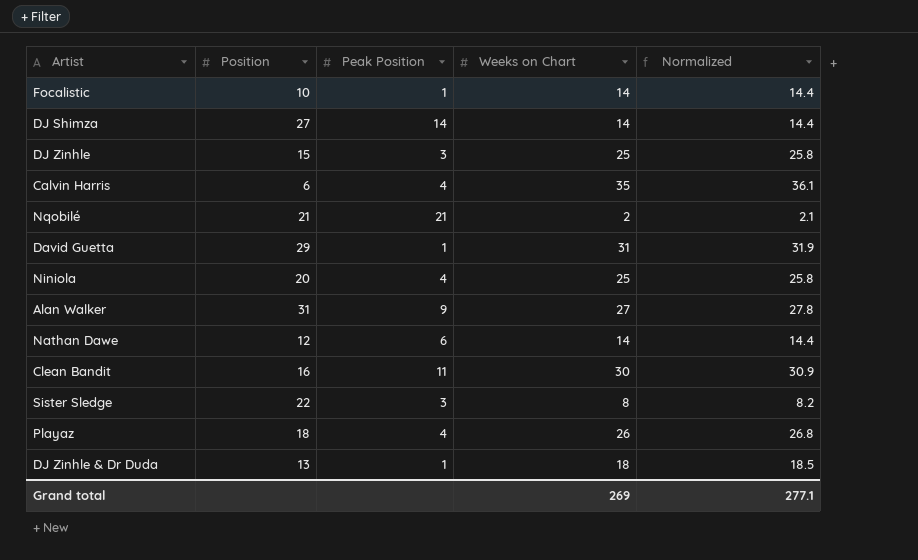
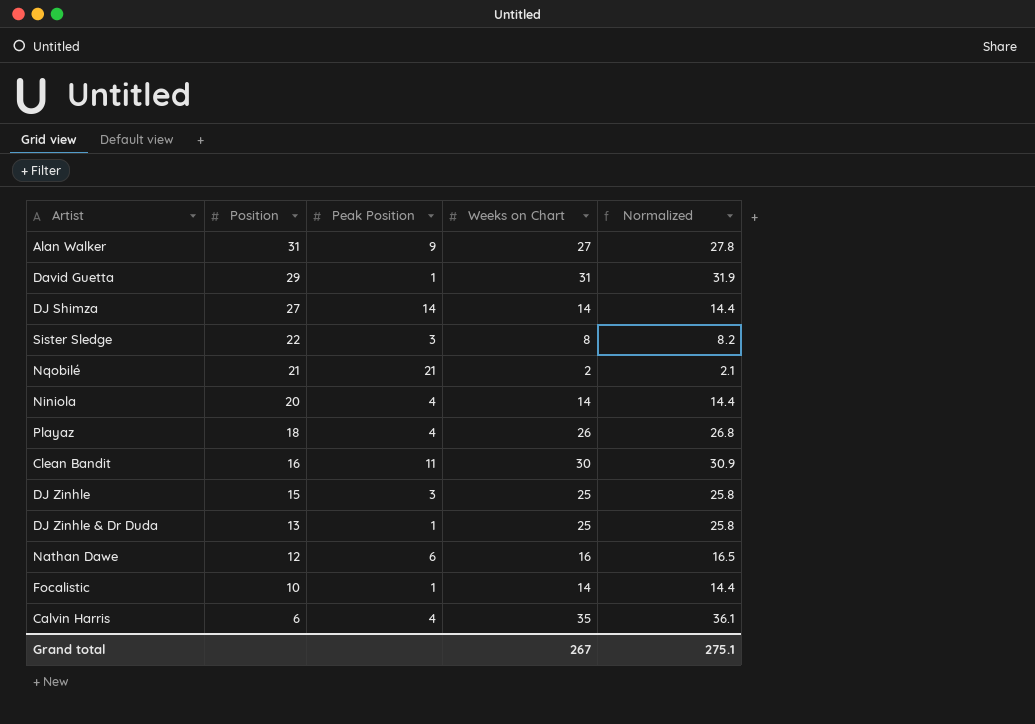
row order: none -> Position descending
Niniola | Weeks on Chart: 25 -> 14
Niniola | Normalized: 25.8 -> 14.4
DJ Zinhle & Dr Duda | Weeks on Chart: 18 -> 25
DJ Zinhle & Dr Duda | Normalized: 18.5 -> 25.8
Nathan Dawe | Weeks on Chart: 14 -> 16
Nathan Dawe | Normalized: 14.4 -> 16.5
Grand total | Weeks on Chart: 269 -> 267
Grand total | Normalized: 277.1 -> 275.1

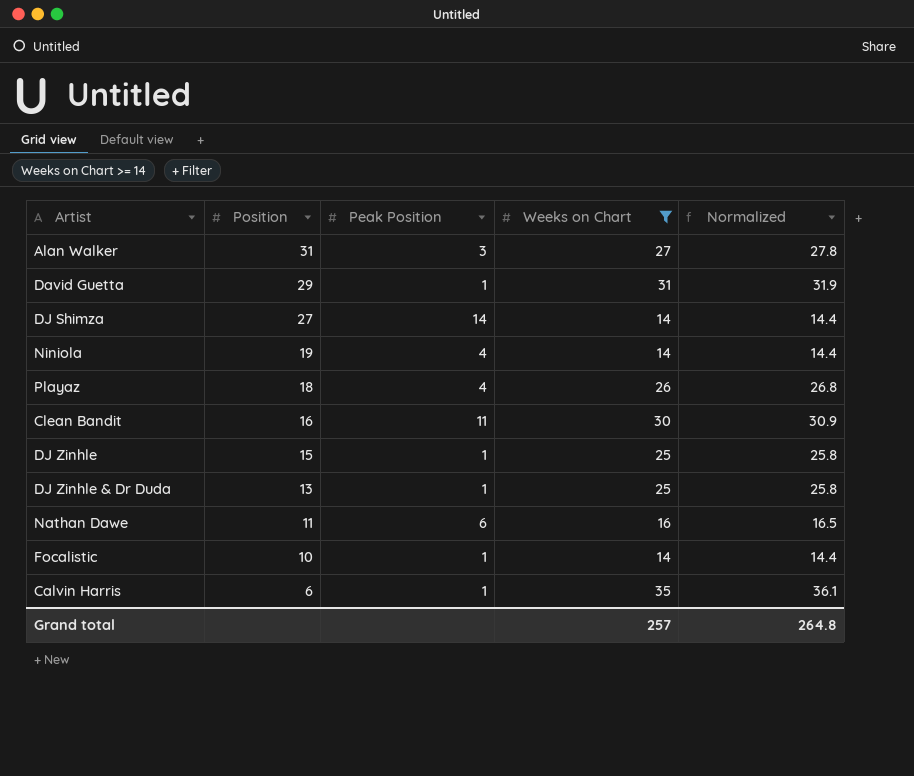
filter: none -> Weeks on Chart >= 14
Alan Walker | Peak Position: 9 -> 3
Niniola | Position: 20 -> 19
DJ Zinhle | Peak Position: 3 -> 1
Nathan Dawe | Position: 12 -> 11
Calvin Harris | Peak Position: 4 -> 1
Grand total | Weeks on Chart: 267 -> 257
Grand total | Normalized: 275.1 -> 264.8

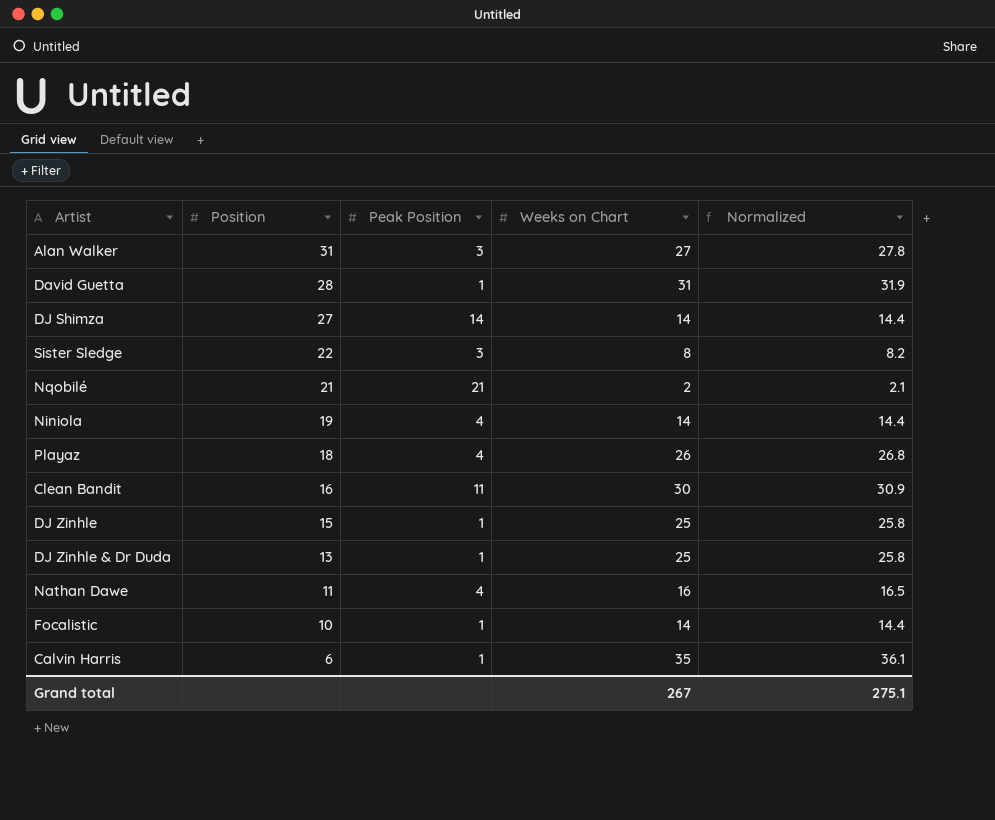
filter: Weeks on Chart >= 14 -> none
David Guetta | Position: 29 -> 28
Nathan Dawe | Peak Position: 6 -> 4
Grand total | Weeks on Chart: 257 -> 267
Grand total | Normalized: 264.8 -> 275.1

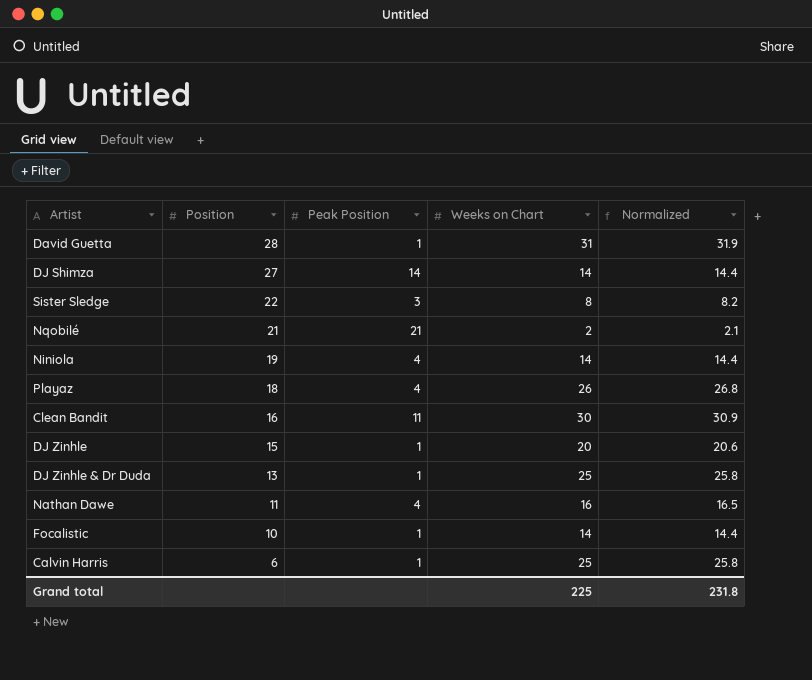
row Alan Walker: 31 | 3 | 27 | 27.8 -> none
DJ Zinhle | Weeks on Chart: 25 -> 20
DJ Zinhle | Normalized: 25.8 -> 20.6
Calvin Harris | Weeks on Chart: 35 -> 25
Calvin Harris | Normalized: 36.1 -> 25.8
Grand total | Weeks on Chart: 267 -> 225
Grand total | Normalized: 275.1 -> 231.8

